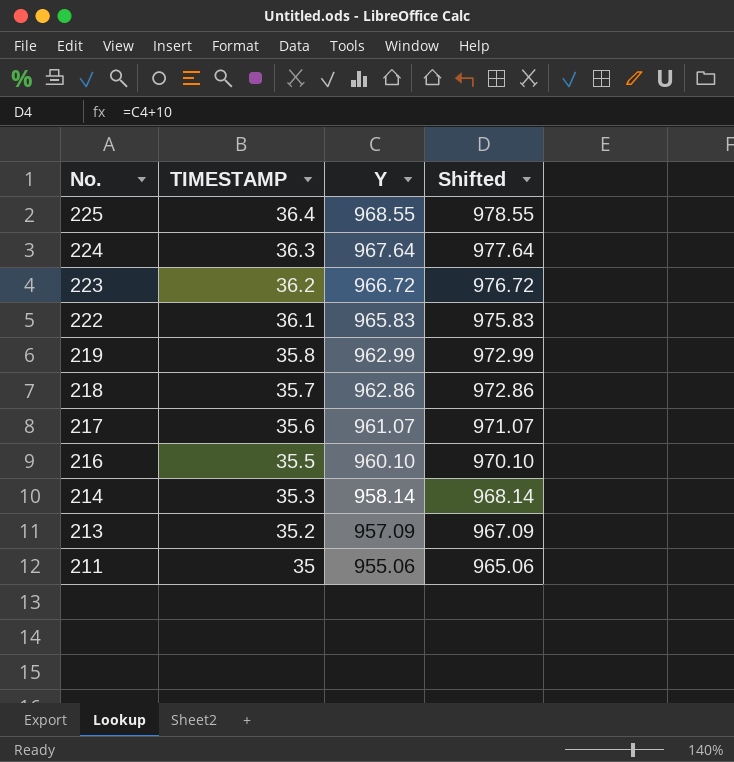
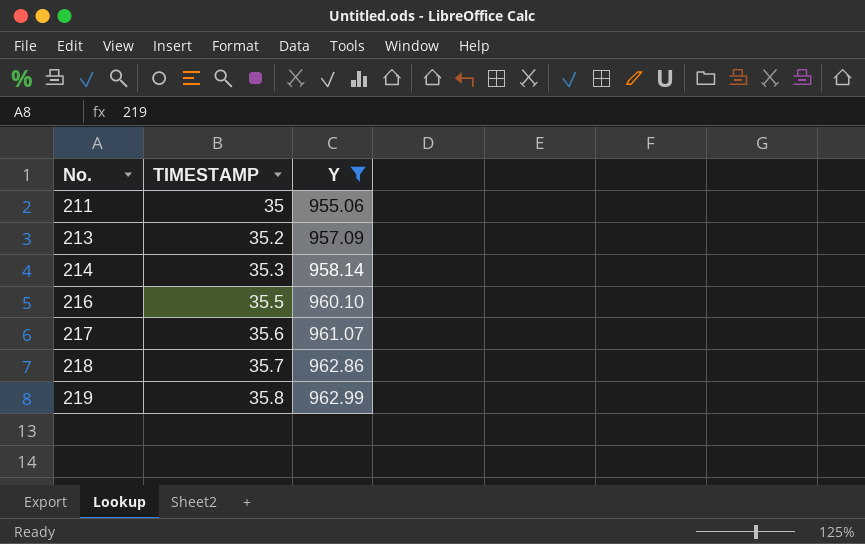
filter: none -> Y <= 962.99
row order: No. descending -> No. ascending
column Shifted | formula: [Y] + 10 -> none

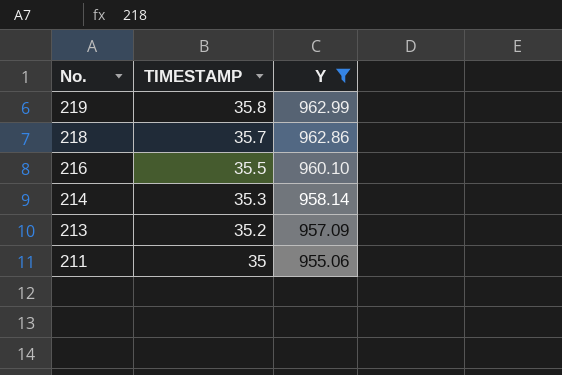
row order: No. ascending -> No. descending
row 217: 35.6 | 961.07 -> none

